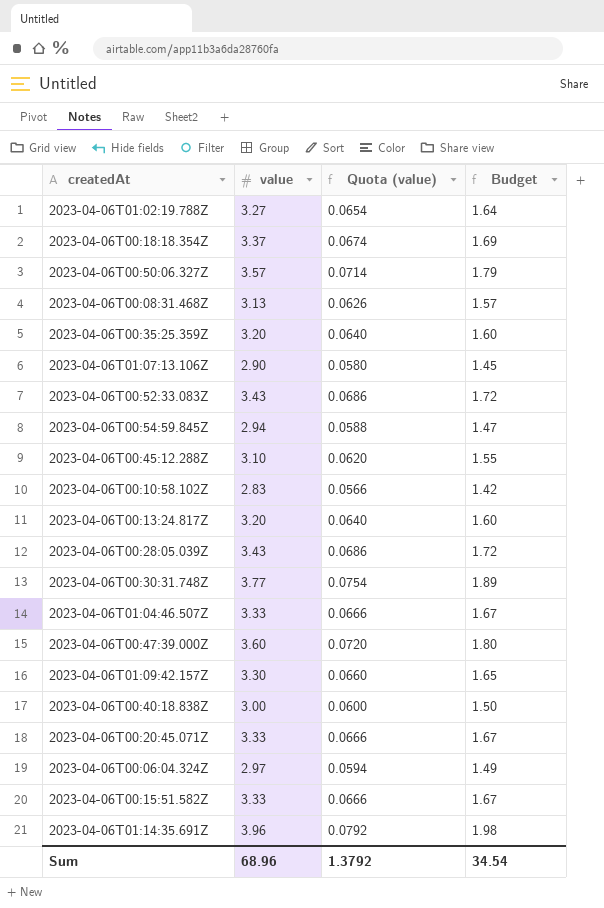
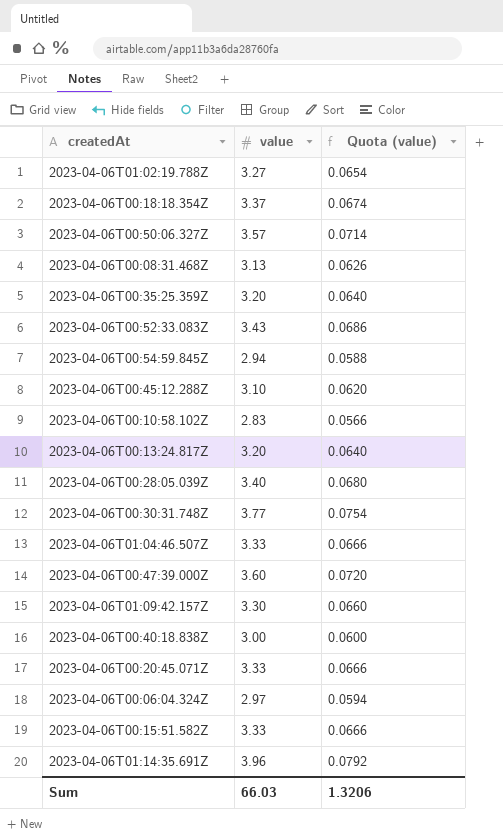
column Budget | formula: [value] * 0.5 -> none
row 2023-04-06T01:07:13.106Z: 2.90 | 0.0580 | 1.45 -> none
2023-04-06T00:28:05.039Z | value: 3.43 -> 3.40
2023-04-06T00:28:05.039Z | Quota (value): 0.0686 -> 0.0680
Sum | value: 68.96 -> 66.03
Sum | Quota (value): 1.3792 -> 1.3206

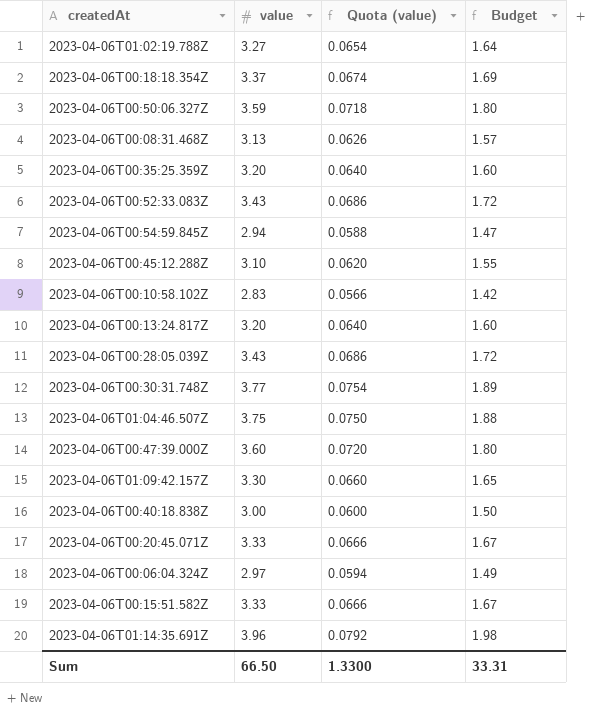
column Budget | formula: none -> [value] * 0.5
2023-04-06T00:50:06.327Z | value: 3.57 -> 3.59
2023-04-06T00:50:06.327Z | Quota (value): 0.0714 -> 0.0718
2023-04-06T00:28:05.039Z | value: 3.40 -> 3.43
2023-04-06T00:28:05.039Z | Quota (value): 0.0680 -> 0.0686
2023-04-06T01:04:46.507Z | value: 3.33 -> 3.75
2023-04-06T01:04:46.507Z | Quota (value): 0.0666 -> 0.0750
Sum | value: 66.03 -> 66.50
Sum | Quota (value): 1.3206 -> 1.3300

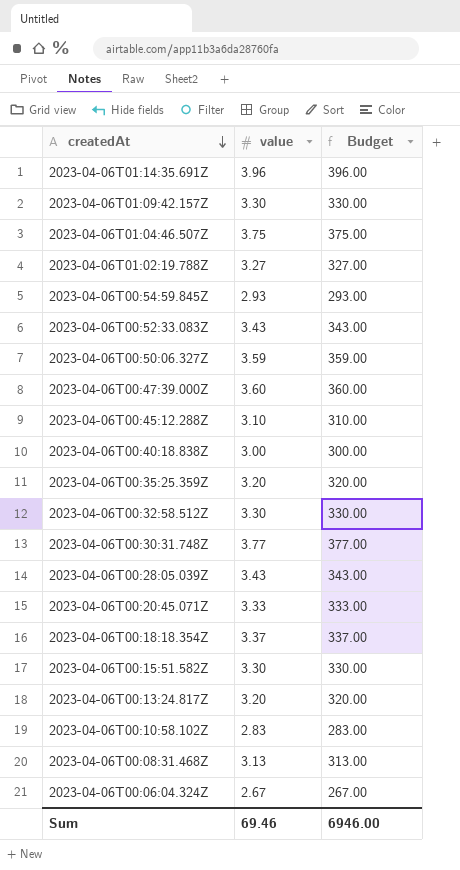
row order: none -> createdAt descending
column Quota (value) | formula: [value] * 0.02 -> none
column Budget | formula: [value] * 0.5 -> [value] * 100
2023-04-06T00:54:59.845Z | value: 2.94 -> 2.93
row 2023-04-06T00:32:58.512Z: none -> 3.30 | 330.00
2023-04-06T00:15:51.582Z | value: 3.33 -> 3.30
2023-04-06T00:06:04.324Z | value: 2.97 -> 2.67
Sum | value: 66.50 -> 69.46
Sum | Budget: 33.31 -> 6946.00

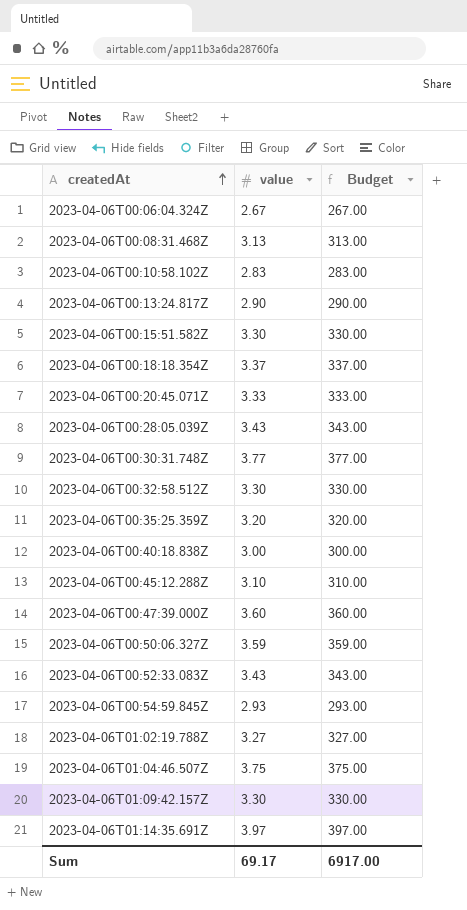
row order: createdAt descending -> createdAt ascending
2023-04-06T00:13:24.817Z | value: 3.20 -> 2.90
2023-04-06T00:13:24.817Z | Budget: 320.00 -> 290.00
2023-04-06T01:14:35.691Z | value: 3.96 -> 3.97
2023-04-06T01:14:35.691Z | Budget: 396.00 -> 397.00
Sum | value: 69.46 -> 69.17
Sum | Budget: 6946.00 -> 6917.00

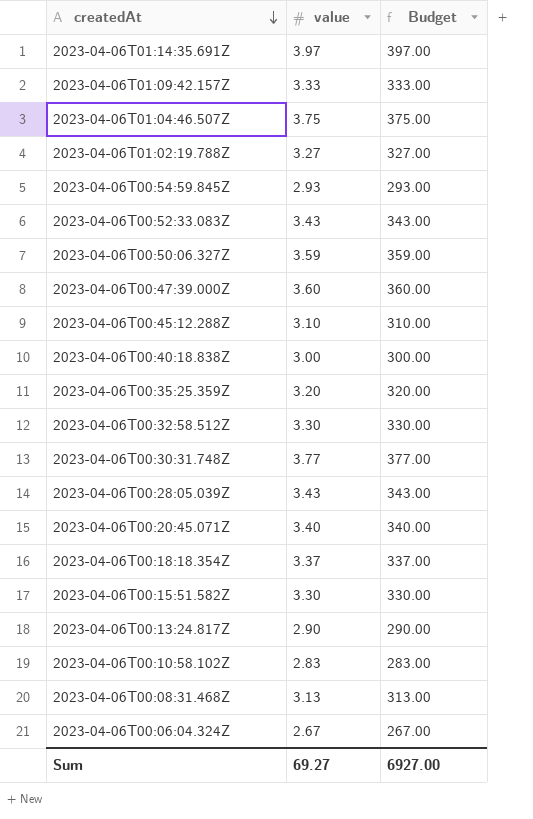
row order: createdAt ascending -> createdAt descending
2023-04-06T01:09:42.157Z | value: 3.30 -> 3.33
2023-04-06T01:09:42.157Z | Budget: 330.00 -> 333.00
2023-04-06T00:20:45.071Z | value: 3.33 -> 3.40
2023-04-06T00:20:45.071Z | Budget: 333.00 -> 340.00
Sum | value: 69.17 -> 69.27
Sum | Budget: 6917.00 -> 6927.00

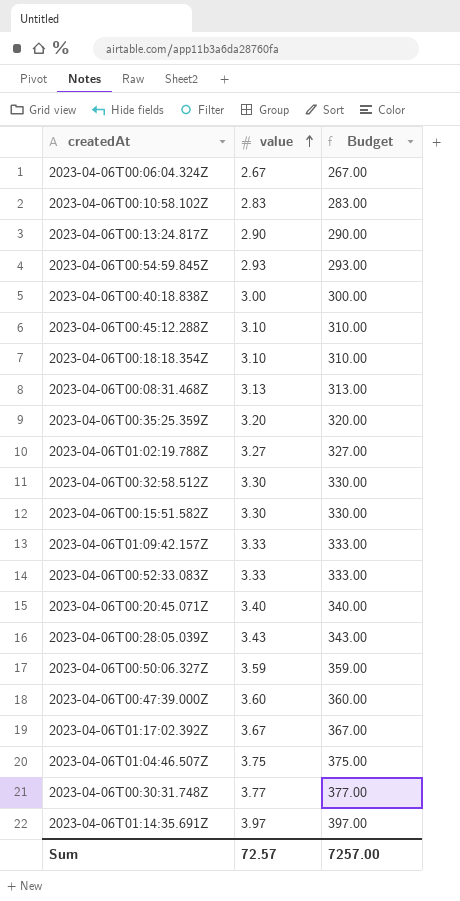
row order: createdAt descending -> value ascending
2023-04-06T00:18:18.354Z | value: 3.37 -> 3.10
2023-04-06T00:18:18.354Z | Budget: 337.00 -> 310.00
2023-04-06T00:52:33.083Z | value: 3.43 -> 3.33
2023-04-06T00:52:33.083Z | Budget: 343.00 -> 333.00
row 2023-04-06T01:17:02.392Z: none -> 3.67 | 367.00
Sum | value: 69.27 -> 72.57
Sum | Budget: 6927.00 -> 7257.00

